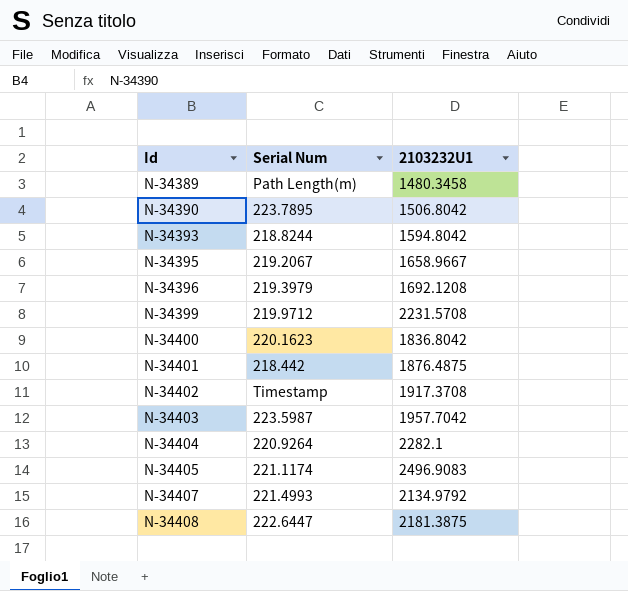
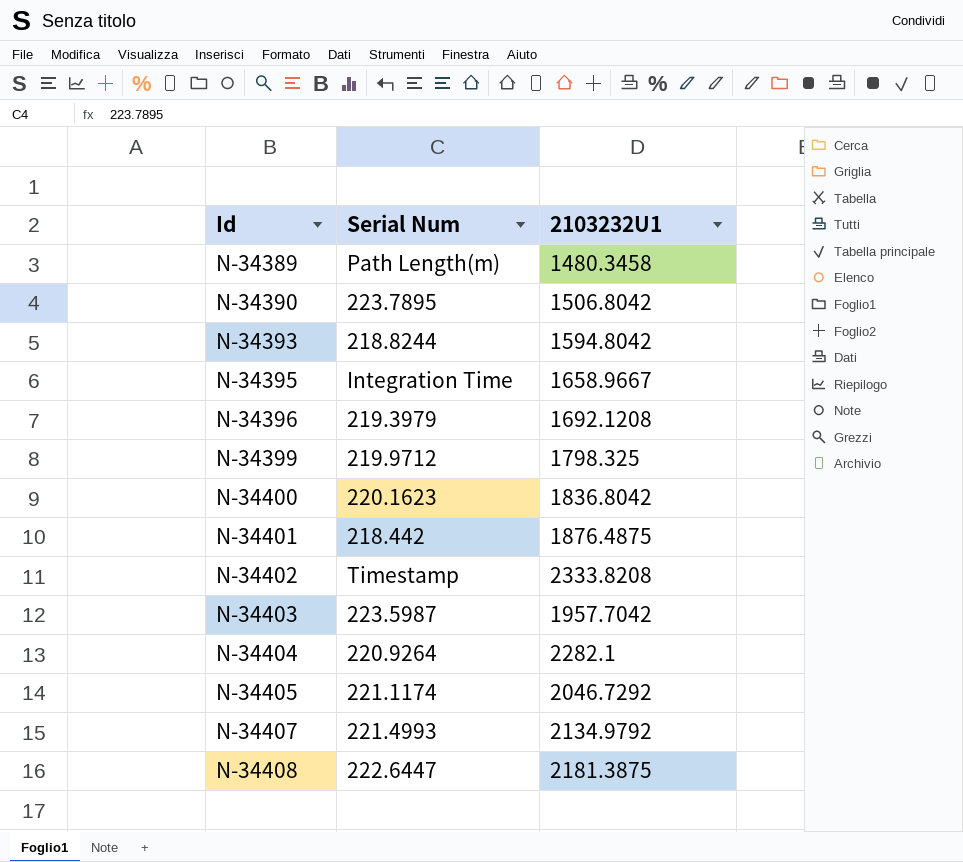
N-34395 | Serial Num: 219.2067 -> Integration Time
N-34399 | 2103232U1: 2231.5708 -> 1798.325
N-34402 | 2103232U1: 1917.3708 -> 2333.8208
N-34405 | 2103232U1: 2496.9083 -> 2046.7292

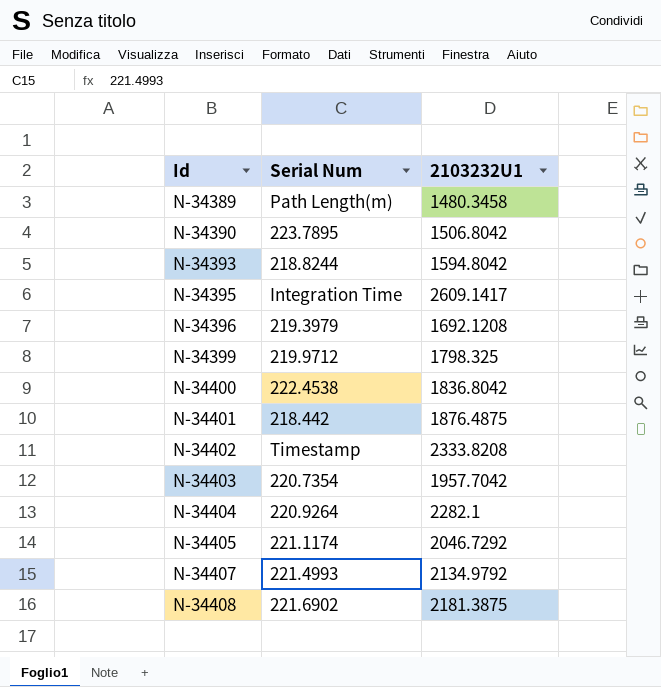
N-34395 | 2103232U1: 1658.9667 -> 2609.1417
N-34400 | Serial Num: 220.1623 -> 222.4538
N-34403 | Serial Num: 223.5987 -> 220.7354
N-34408 | Serial Num: 222.6447 -> 221.6902

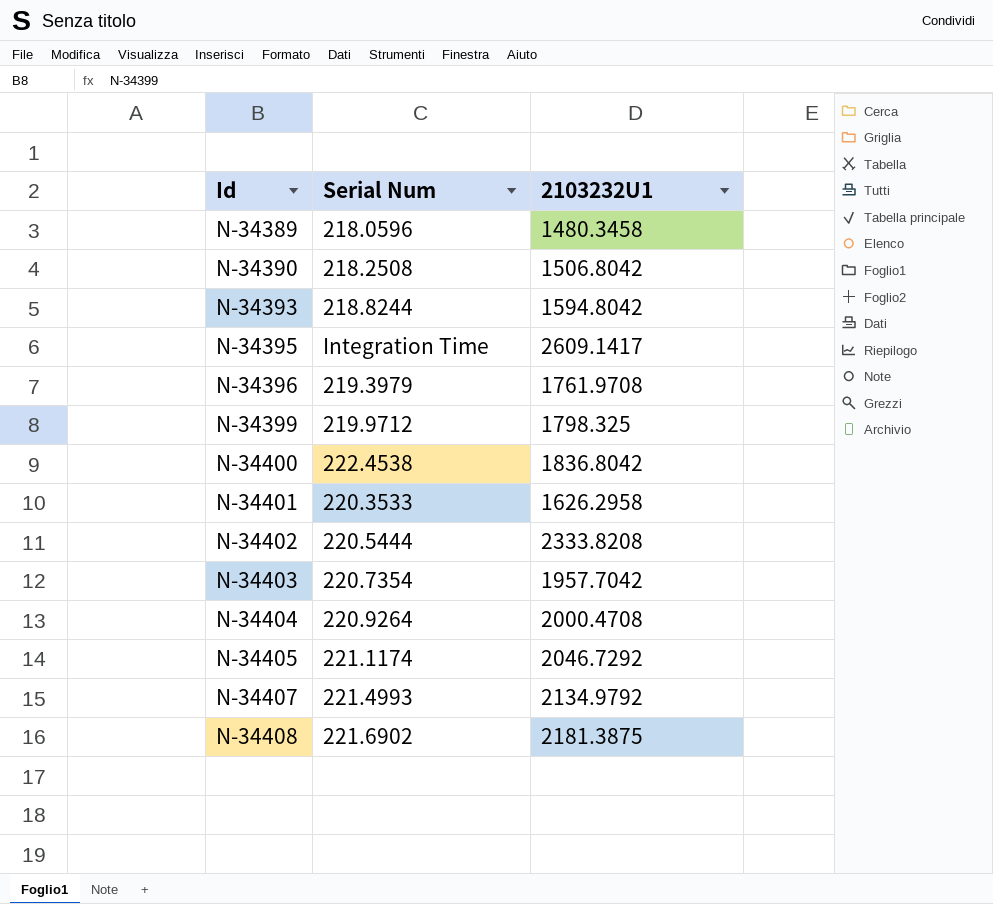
N-34389 | Serial Num: Path Length(m) -> 218.0596
N-34390 | Serial Num: 223.7895 -> 218.2508
N-34396 | 2103232U1: 1692.1208 -> 1761.9708
N-34401 | Serial Num: 218.442 -> 220.3533
N-34401 | 2103232U1: 1876.4875 -> 1626.2958
N-34402 | Serial Num: Timestamp -> 220.5444
N-34404 | 2103232U1: 2282.1 -> 2000.4708

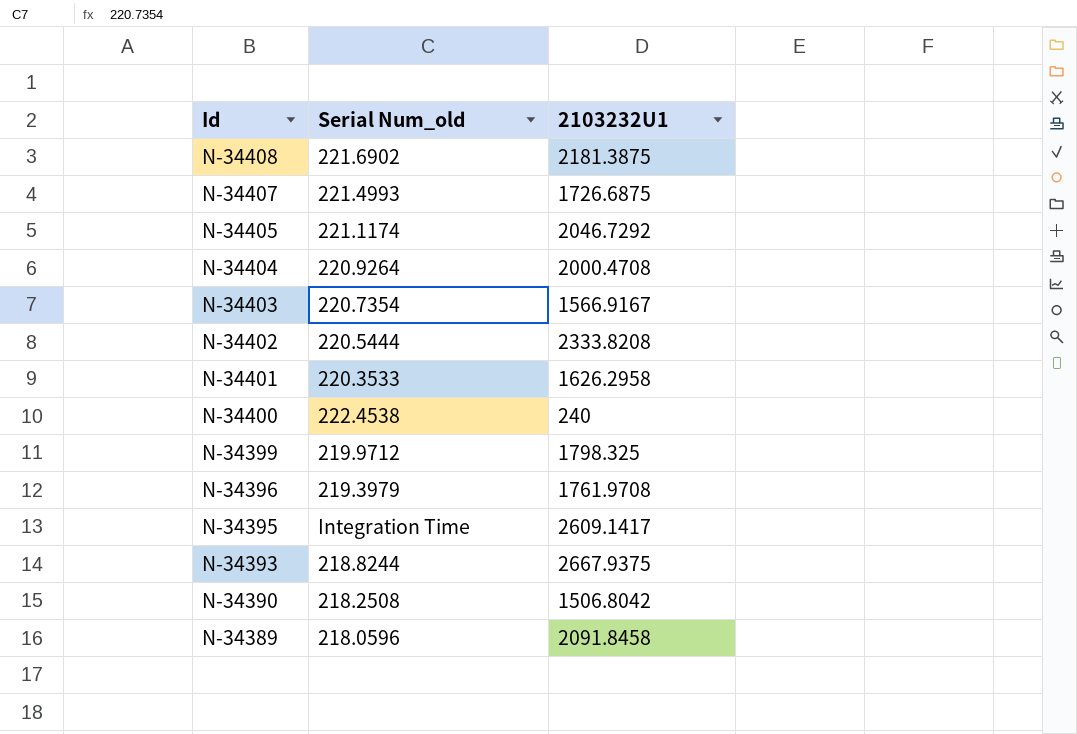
row order: Id ascending -> Id descending
column name: Serial Num -> Serial Num_old
N-34407 | 2103232U1: 2134.9792 -> 1726.6875
N-34403 | 2103232U1: 1957.7042 -> 1566.9167
N-34400 | 2103232U1: 1836.8042 -> 240
N-34393 | 2103232U1: 1594.8042 -> 2667.9375
N-34389 | 2103232U1: 1480.3458 -> 2091.8458

